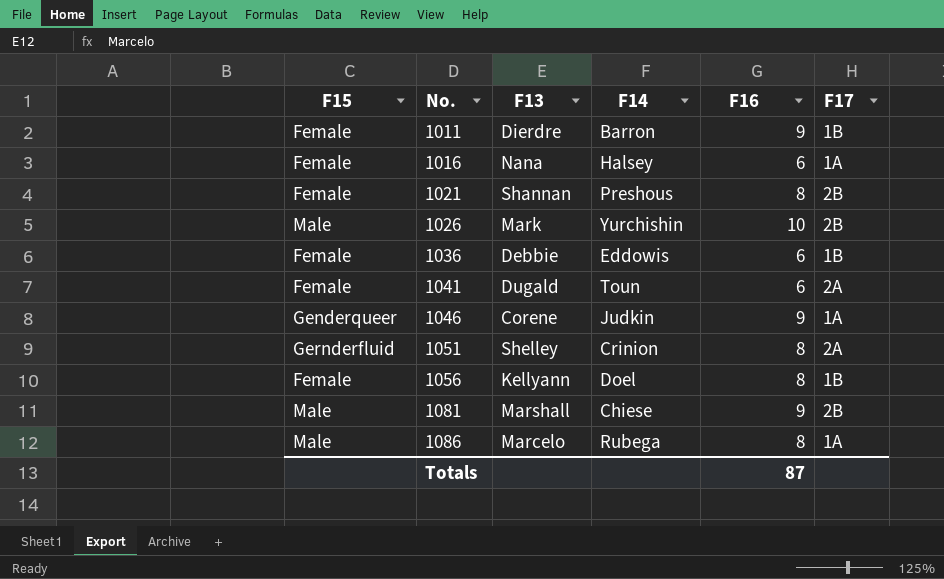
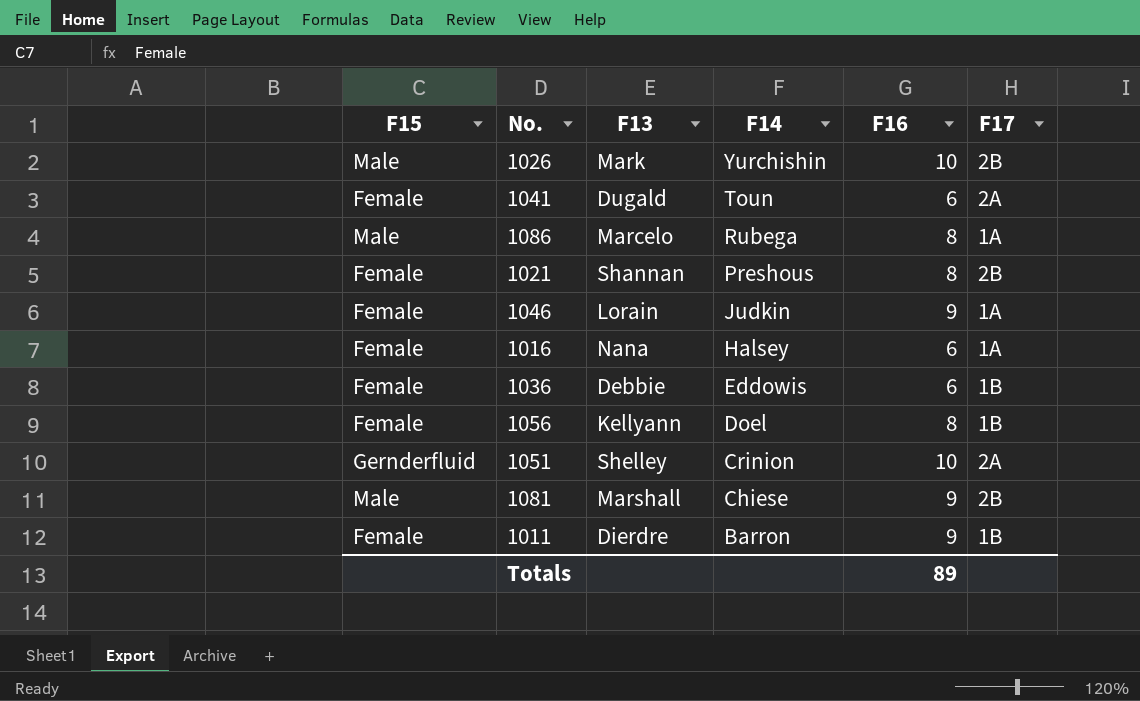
row order: No. ascending -> F14 descending
1046 | F15: Genderqueer -> Female
1046 | F13: Corene -> Lorain
1051 | F16: 8 -> 10
Totals | F16: 87 -> 89

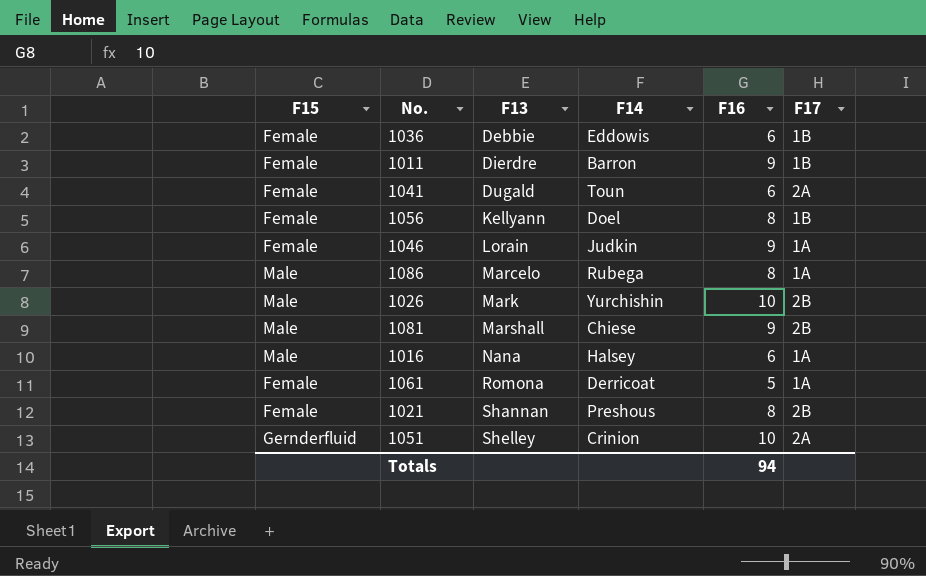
row order: F14 descending -> F13 ascending
1016 | F15: Female -> Male
row 1061: none -> Female | Romona | Derricoat | 5 | 1A
Totals | F16: 89 -> 94

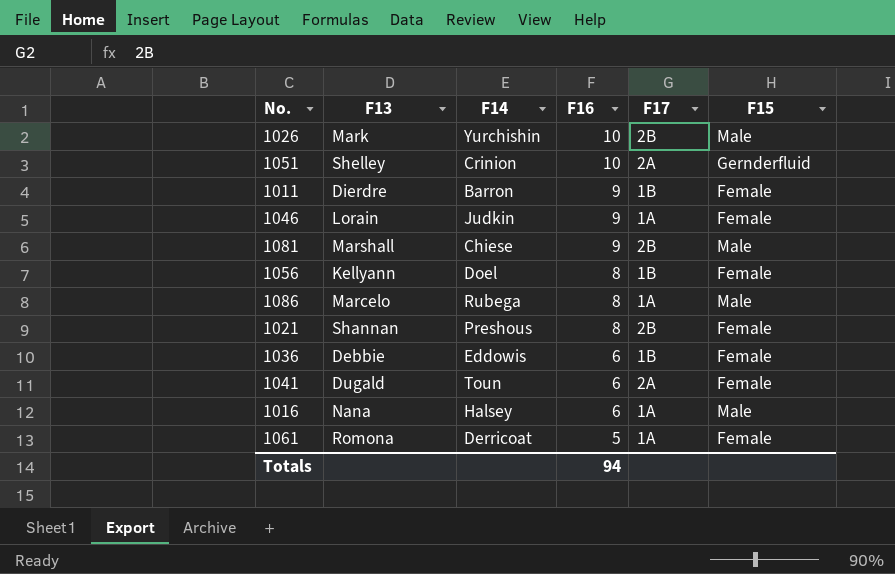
row order: F13 ascending -> F16 descending
column F15 | position: 1 -> 6

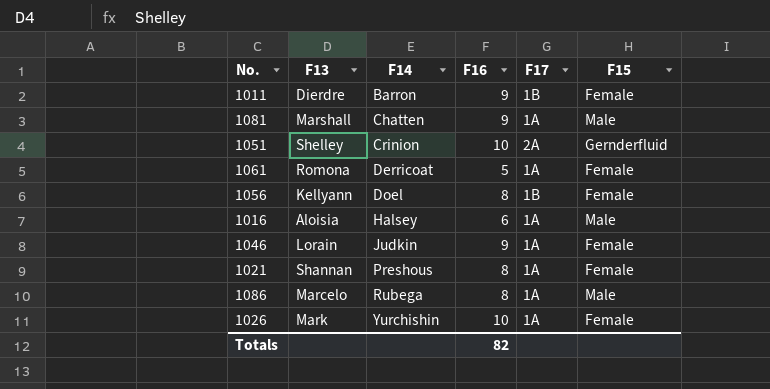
row order: F16 descending -> F14 ascending
row 1036: Debbie | Eddowis | 6 | 1B | Female -> none
row 1041: Dugald | Toun | 6 | 2A | Female -> none
1081 | F14: Chiese -> Chatten
1081 | F17: 2B -> 1A
1016 | F13: Nana -> Aloisia
1021 | F17: 2B -> 1A
1026 | F17: 2B -> 1A
1026 | F15: Male -> Female
Totals | F16: 94 -> 82

